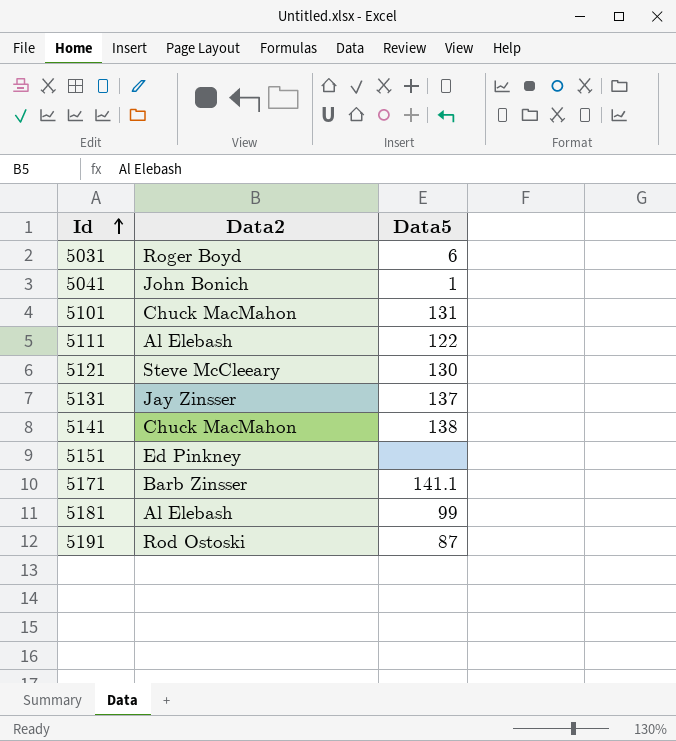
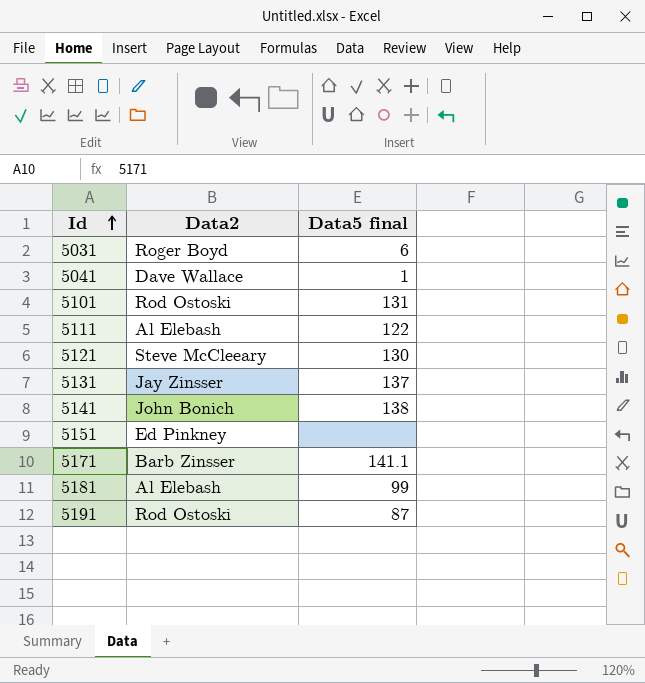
column name: Data5 -> Data5 final
5041 | Data2: John Bonich -> Dave Wallace
5101 | Data2: Chuck MacMahon -> Rod Ostoski
5141 | Data2: Chuck MacMahon -> John Bonich

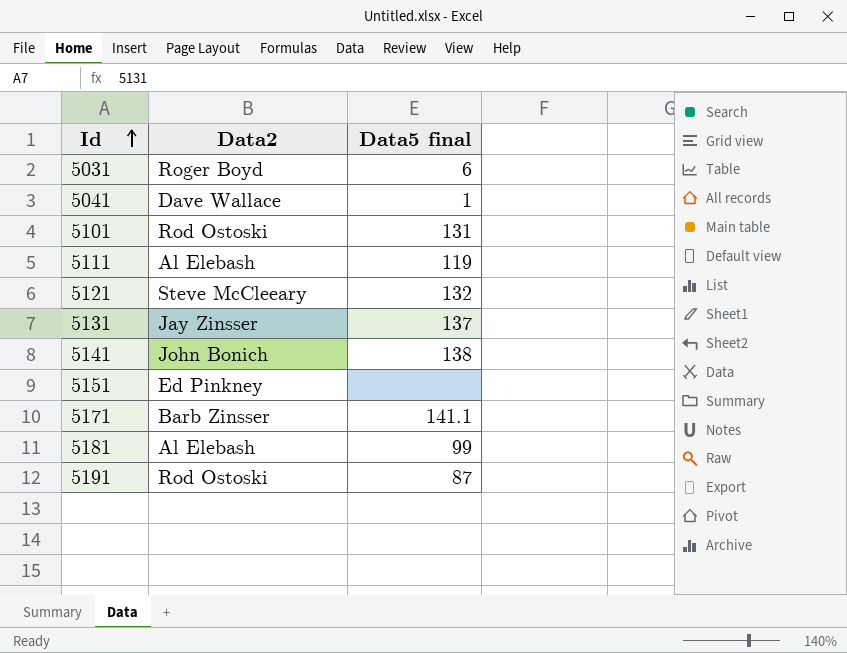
5111 | Data5 final: 122 -> 119
5121 | Data5 final: 130 -> 132

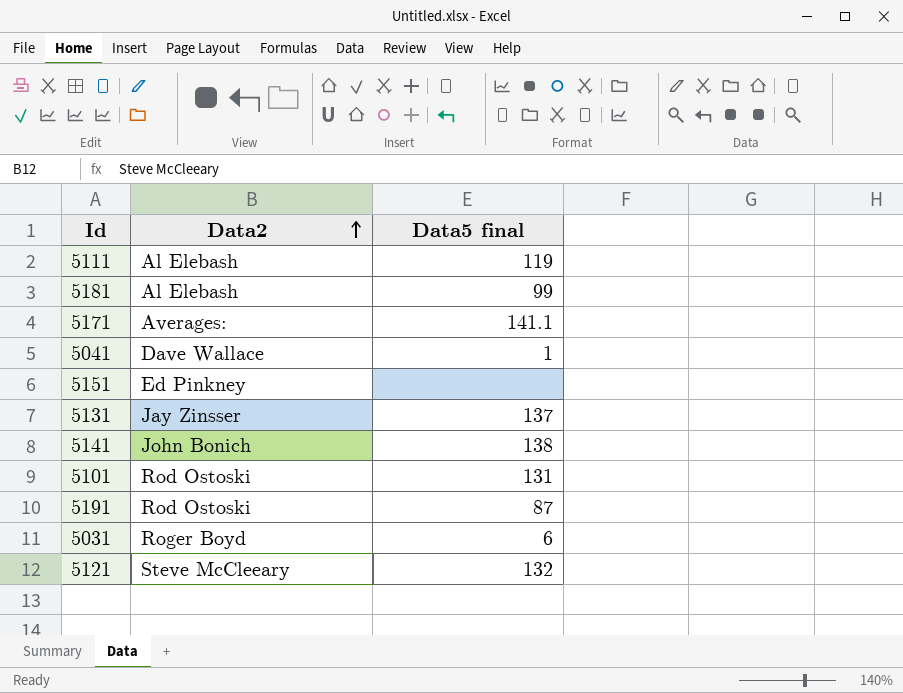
row order: Id ascending -> Data2 ascending
5171 | Data2: Barb Zinsser -> Averages:

